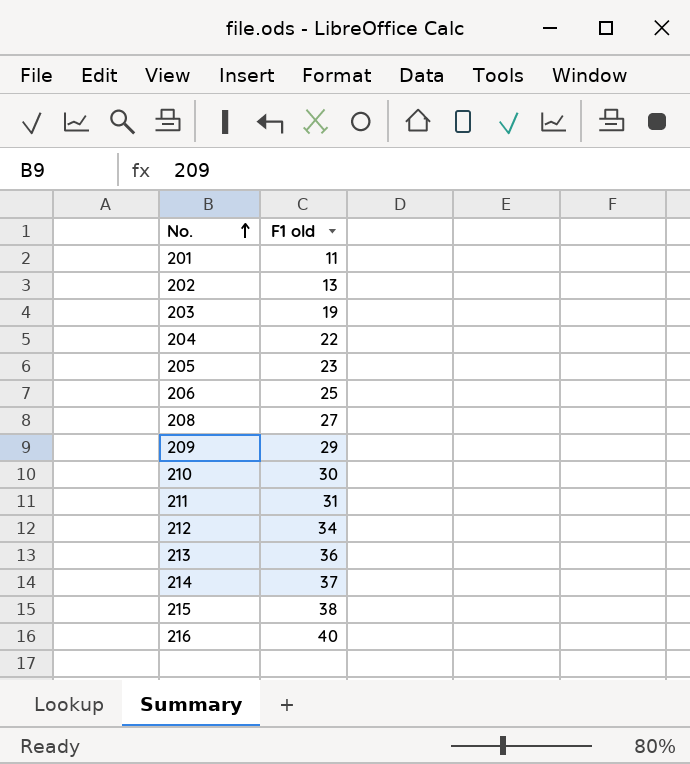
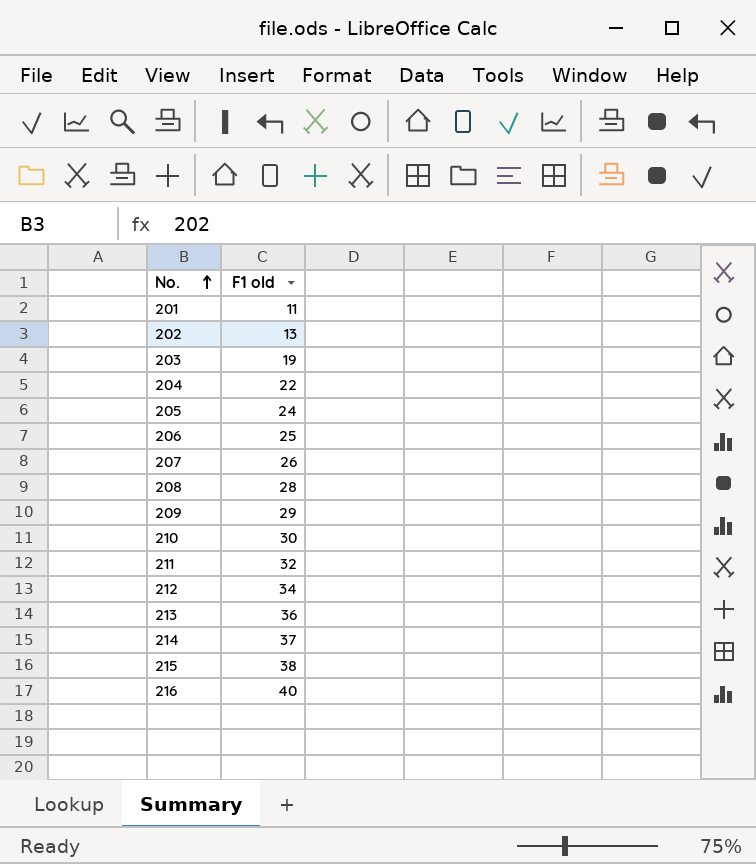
205 | F1 old: 23 -> 24
row 207: none -> 26
208 | F1 old: 27 -> 28
211 | F1 old: 31 -> 32

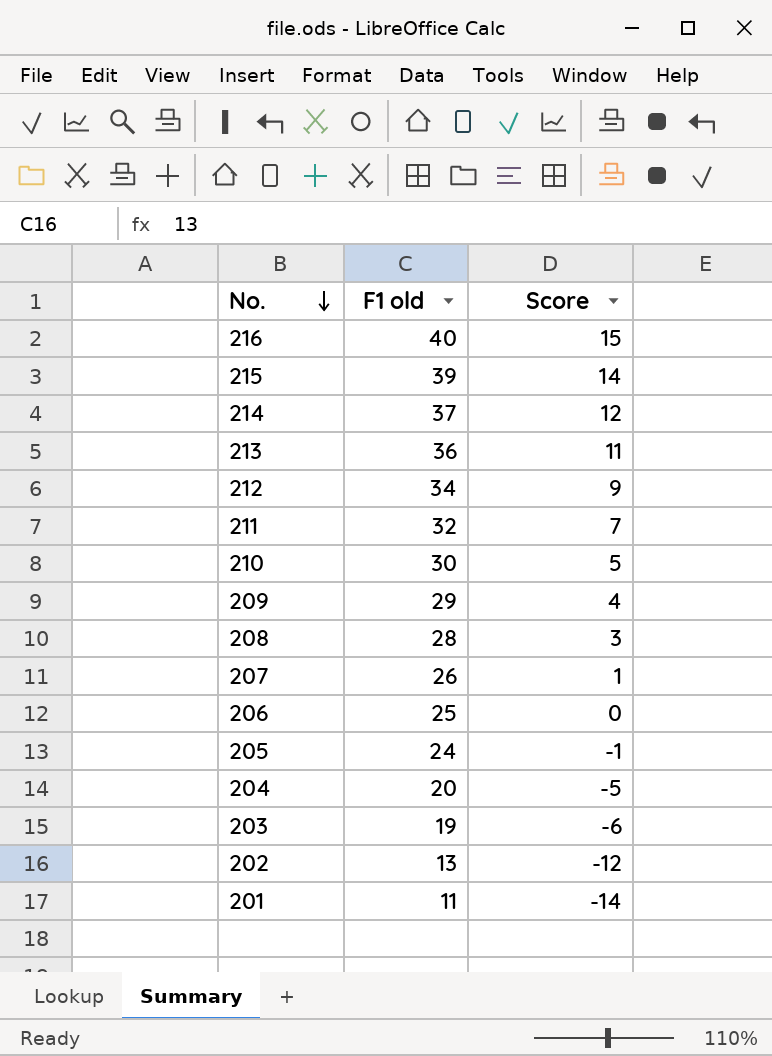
row order: No. ascending -> No. descending
column Score | formula: none -> [F1 old] - 25
215 | F1 old: 38 -> 39
204 | F1 old: 22 -> 20

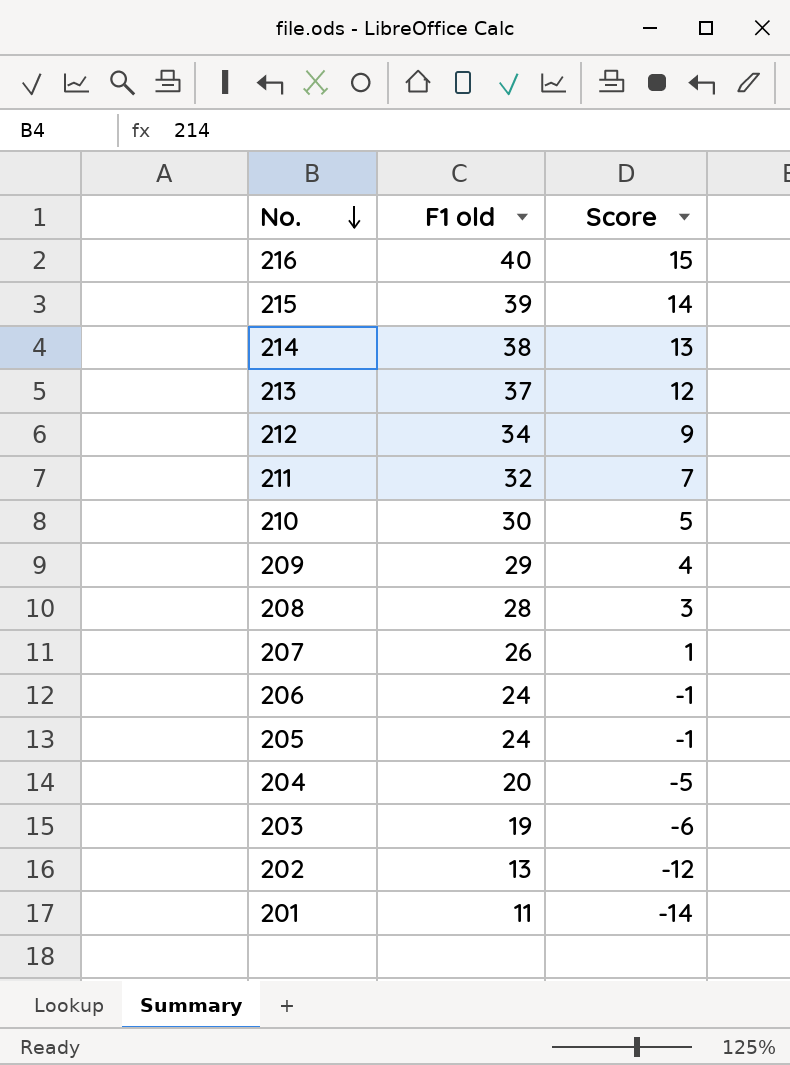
214 | F1 old: 37 -> 38
214 | Score: 12 -> 13
213 | F1 old: 36 -> 37
213 | Score: 11 -> 12
206 | F1 old: 25 -> 24
206 | Score: 0 -> -1

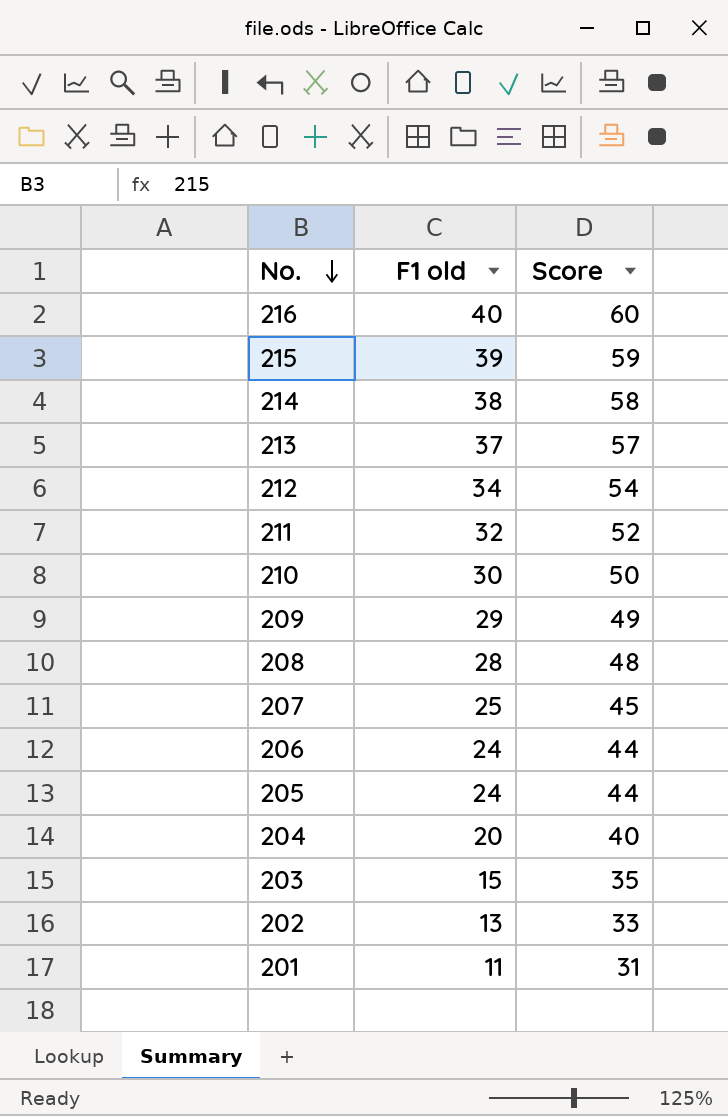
column Score | formula: [F1 old] - 25 -> [F1 old] + 20
207 | F1 old: 26 -> 25
203 | F1 old: 19 -> 15

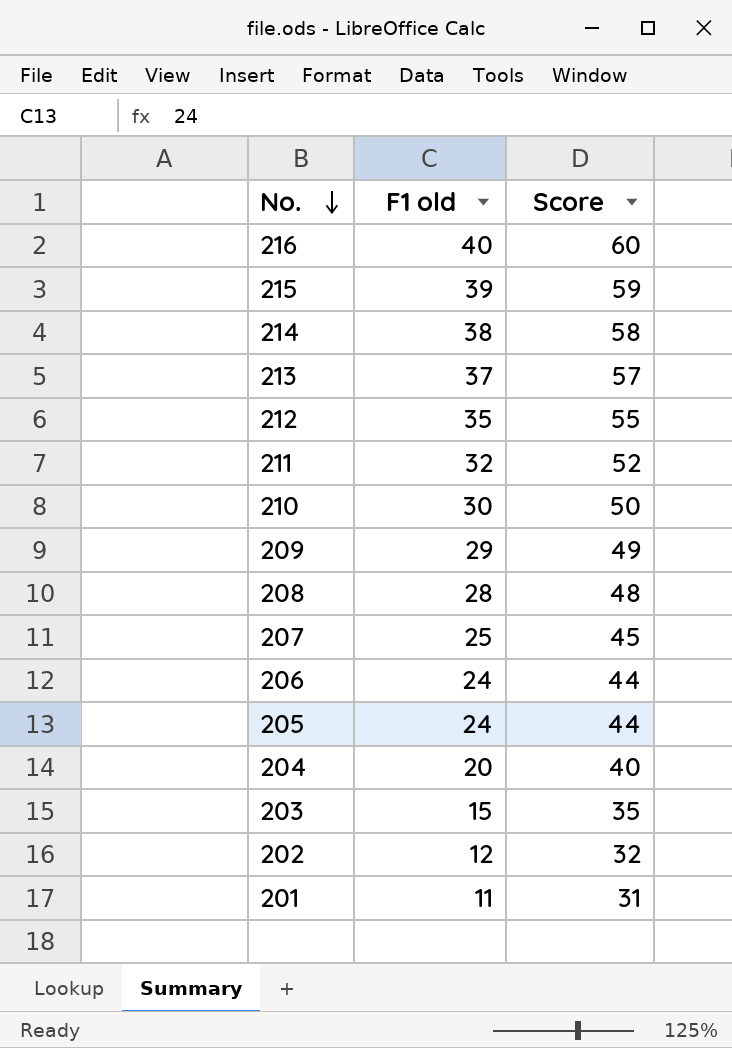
212 | F1 old: 34 -> 35
212 | Score: 54 -> 55
202 | F1 old: 13 -> 12
202 | Score: 33 -> 32

